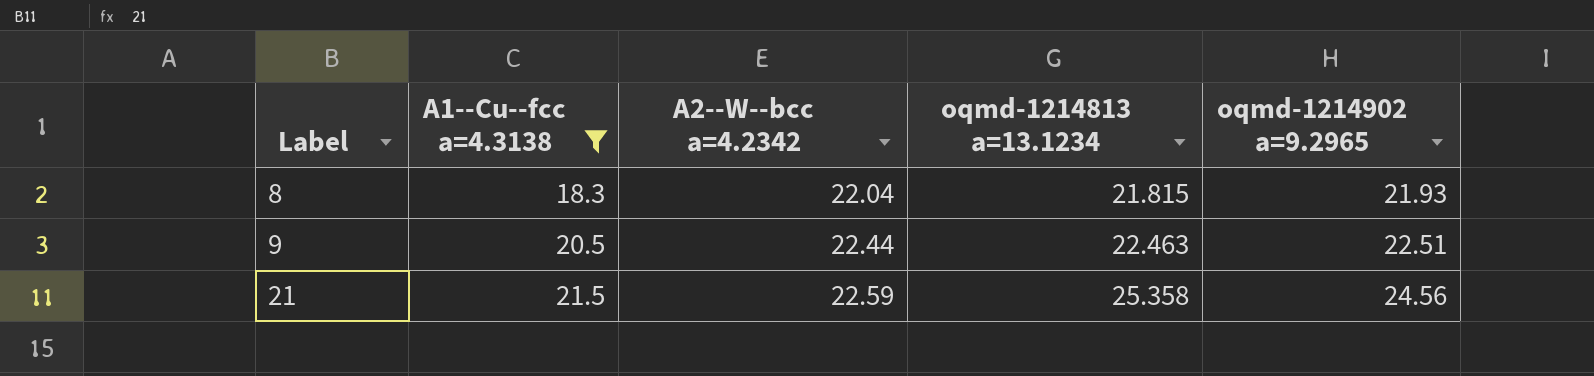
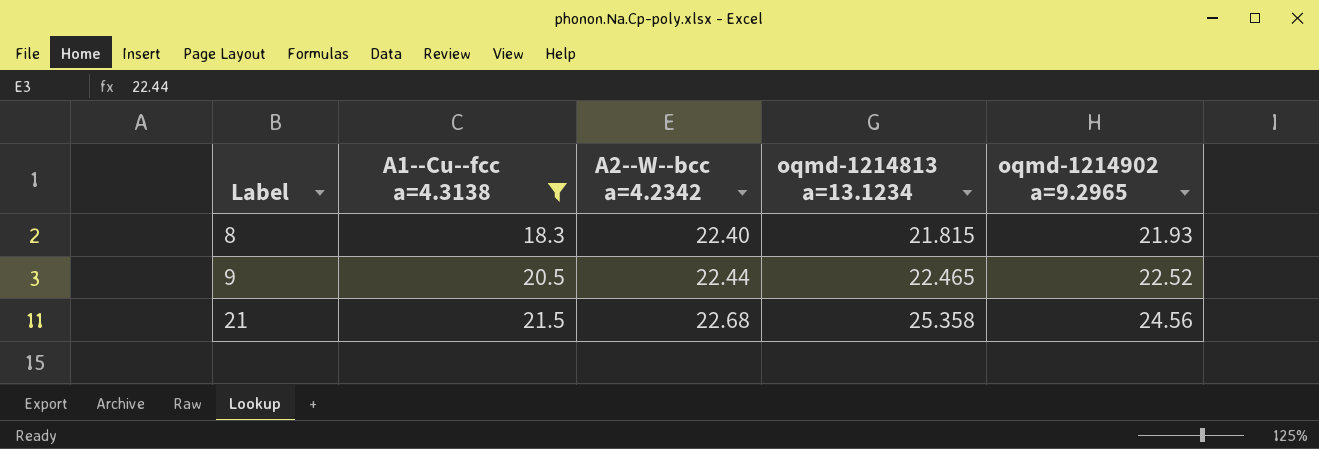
8 | A2--W--bcc a=4.2342: 22.04 -> 22.40
9 | oqmd-1214813 a=13.1234: 22.463 -> 22.465
9 | oqmd-1214902 a=9.2965: 22.51 -> 22.52
21 | A2--W--bcc a=4.2342: 22.59 -> 22.68

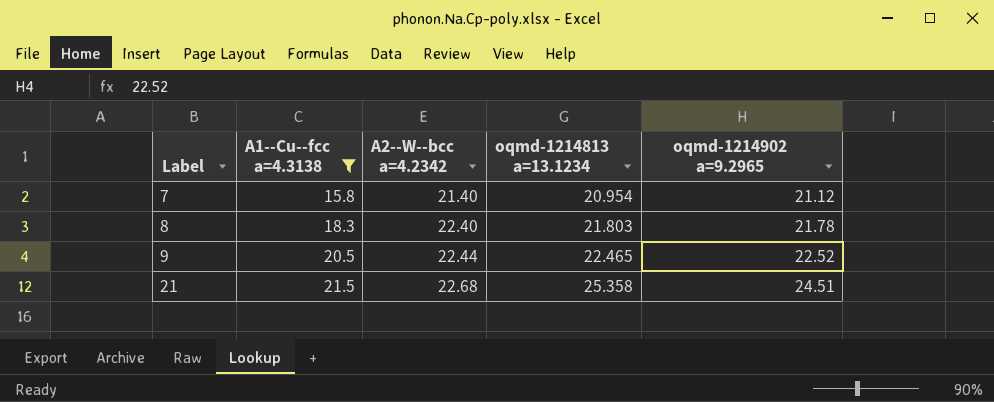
row 7: none -> 15.8 | 21.40 | 20.954 | 21.12
8 | oqmd-1214813 a=13.1234: 21.815 -> 21.803
8 | oqmd-1214902 a=9.2965: 21.93 -> 21.78
21 | oqmd-1214902 a=9.2965: 24.56 -> 24.51

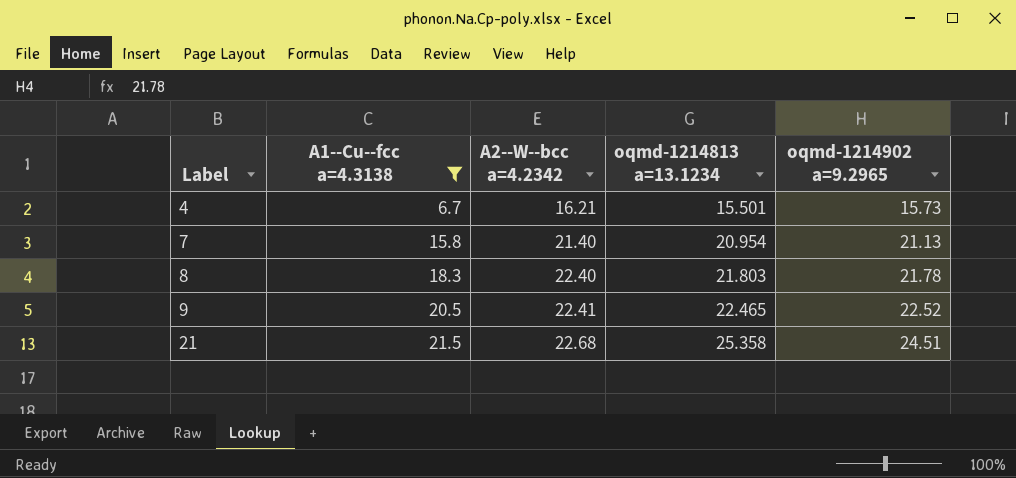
row 4: none -> 6.7 | 16.21 | 15.501 | 15.73
7 | oqmd-1214902 a=9.2965: 21.12 -> 21.13
9 | A2--W--bcc a=4.2342: 22.44 -> 22.41

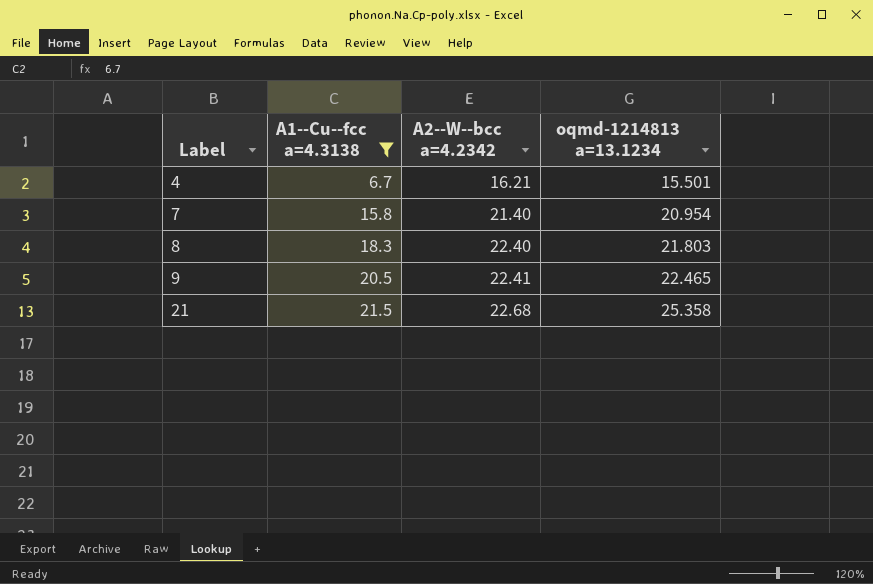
column oqmd-1214902 a=9.2965 | position: 5 -> none

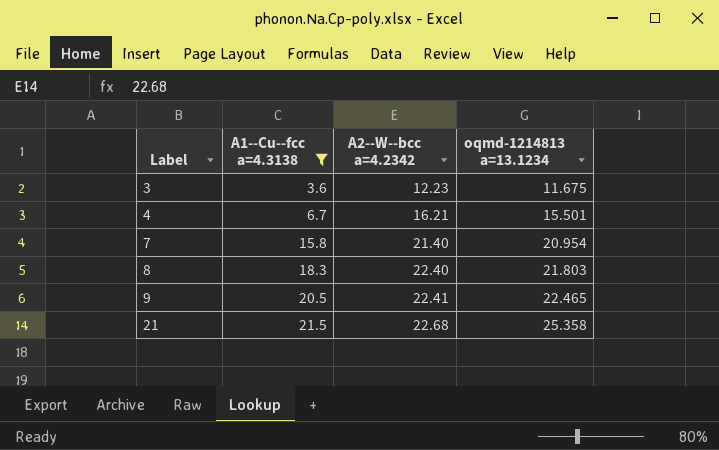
row 3: none -> 3.6 | 12.23 | 11.675

